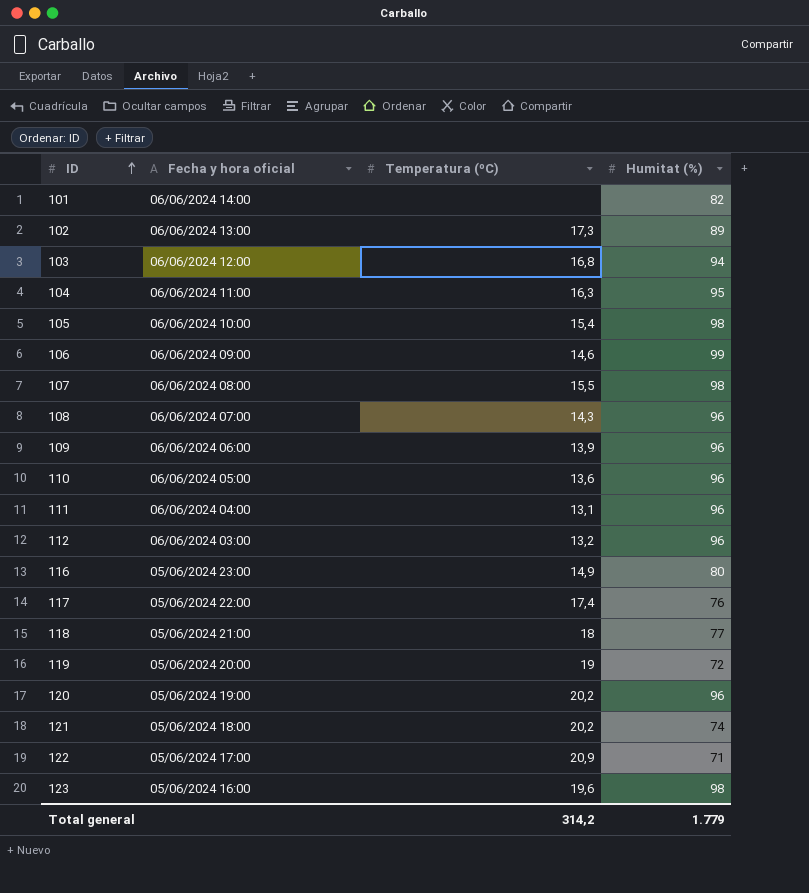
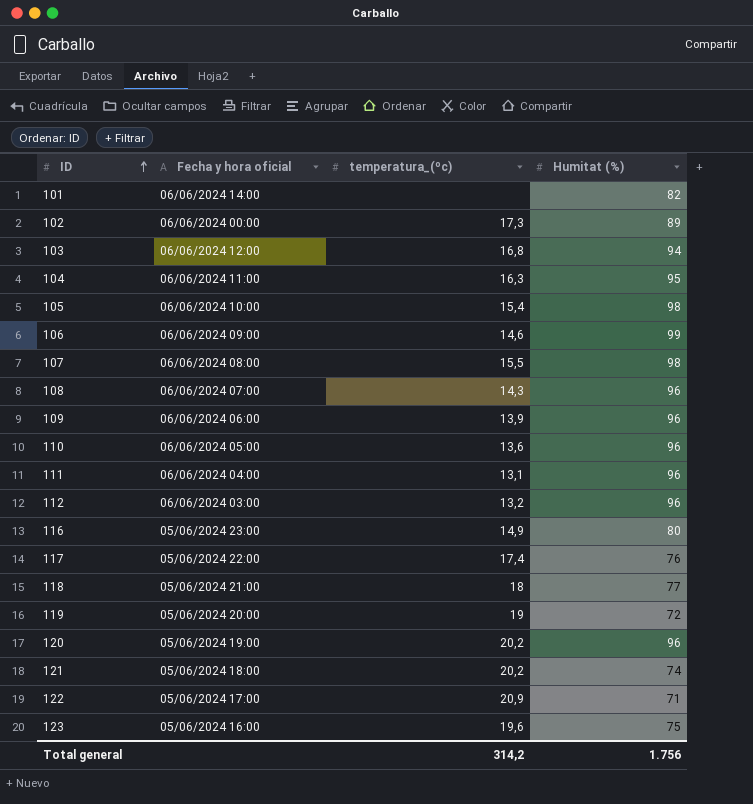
column name: Temperatura (ºC) -> temperatura_(ºc)
102 | Fecha y hora oficial: 06/06/2024 13:00 -> 06/06/2024 00:00
123 | Humitat (%): 98 -> 75
Total general | Humitat (%): 1.779 -> 1.756

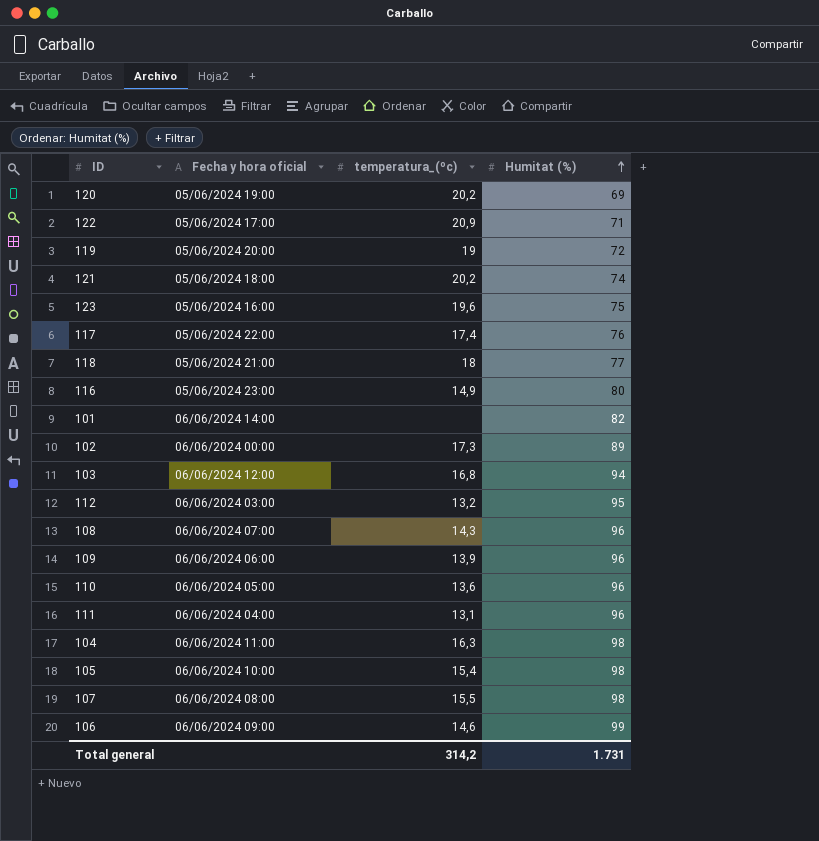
row order: ID ascending -> Humitat (%) ascending
120 | Humitat (%): 96 -> 69
112 | Humitat (%): 96 -> 95
104 | Humitat (%): 95 -> 98
Total general | Humitat (%): 1.756 -> 1.731

